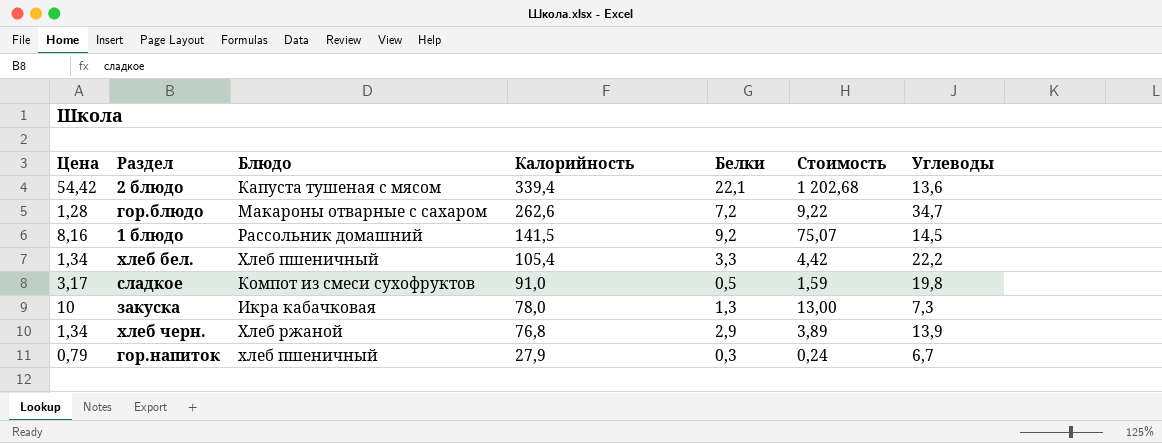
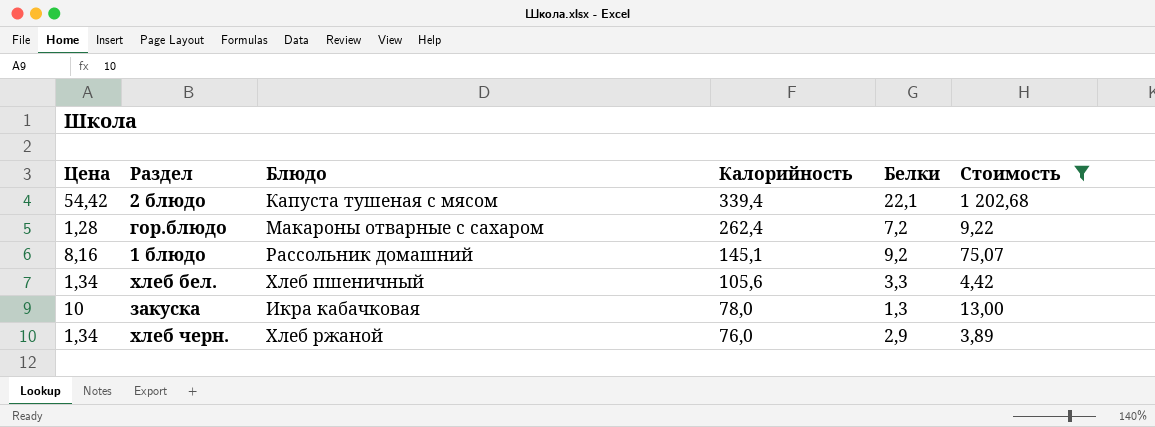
filter: none -> Стоимость >= 3,89
column Углеводы | position: 7 -> none
гор.блюдо | Калорийность: 262,6 -> 262,4
1 блюдо | Калорийность: 141,5 -> 145,1
хлеб бел. | Калорийность: 105,4 -> 105,6
хлеб черн. | Калорийность: 76,8 -> 76,0

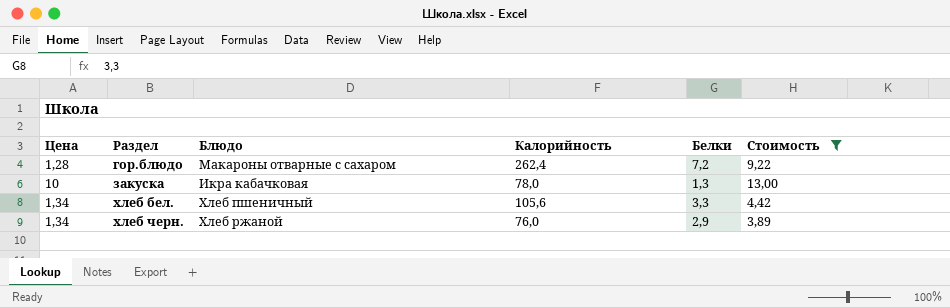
row order: Калорийность descending -> Раздел ascending
row 2 блюдо: 54,42 | Капуста тушеная с мясом | 339,4 | 22,1 | 1 202,68 -> none
row 1 блюдо: 8,16 | Рассольник домашний | 145,1 | 9,2 | 75,07 -> none

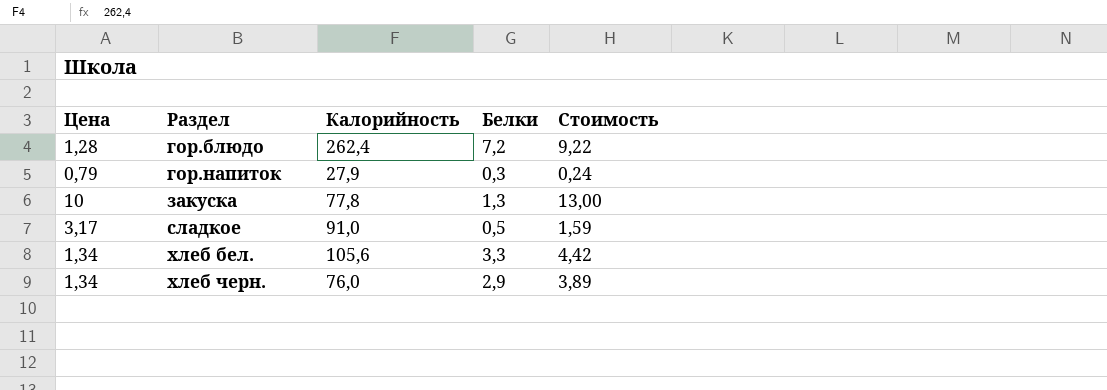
filter: Стоимость >= 3,89 -> none
column Блюдо | position: 3 -> none
закуска | Калорийность: 78,0 -> 77,8

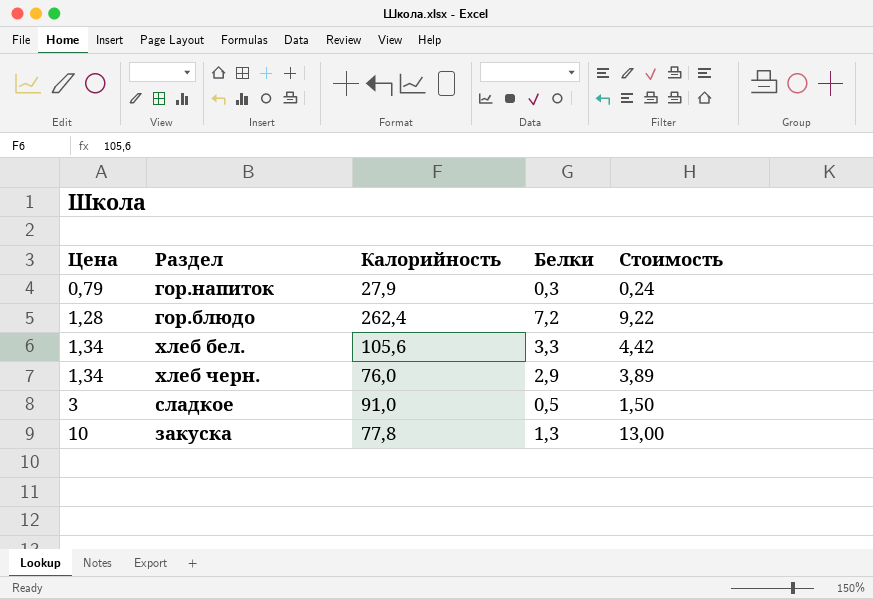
row order: Раздел ascending -> Цена ascending
сладкое | Цена: 3,17 -> 3
сладкое | Стоимость: 1,59 -> 1,50

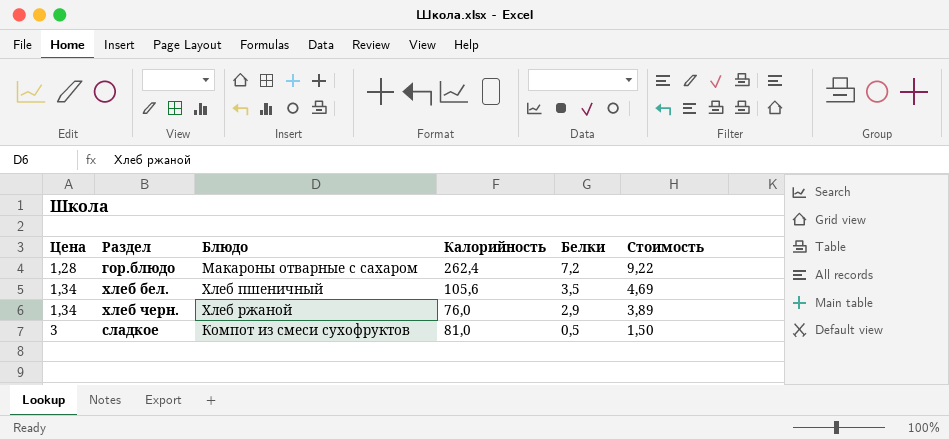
column Блюдо | position: none -> 3
row гор.напиток: 0,79 | 27,9 | 0,3 | 0,24 -> none
row закуска: 10 | 77,8 | 1,3 | 13,00 -> none
хлеб бел. | Белки: 3,3 -> 3,5
хлеб бел. | Стоимость: 4,42 -> 4,69
сладкое | Калорийность: 91,0 -> 81,0

